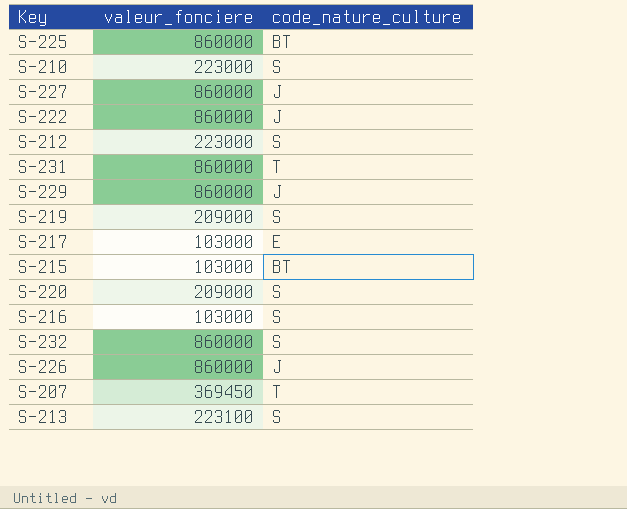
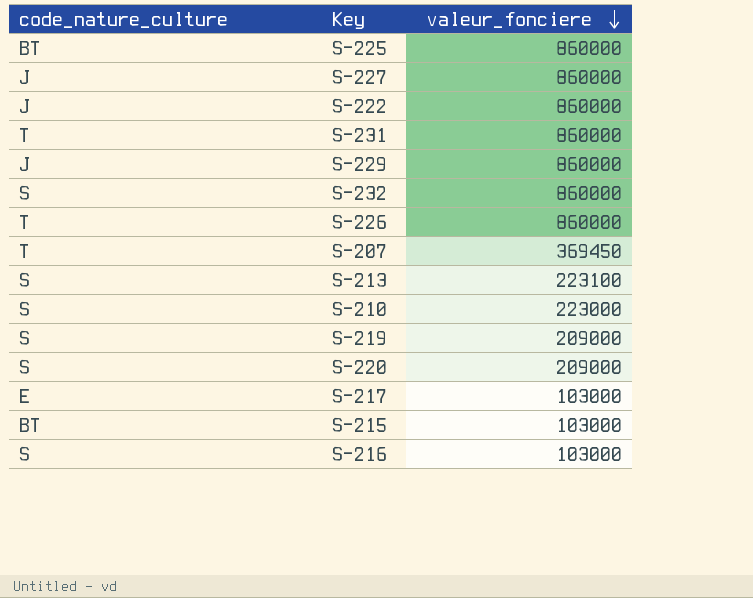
row order: none -> valeur_fonciere descending
column code_nature_culture | position: 3 -> 1
row S-212: 223000 | S -> none
S-226 | code_nature_culture: J -> T

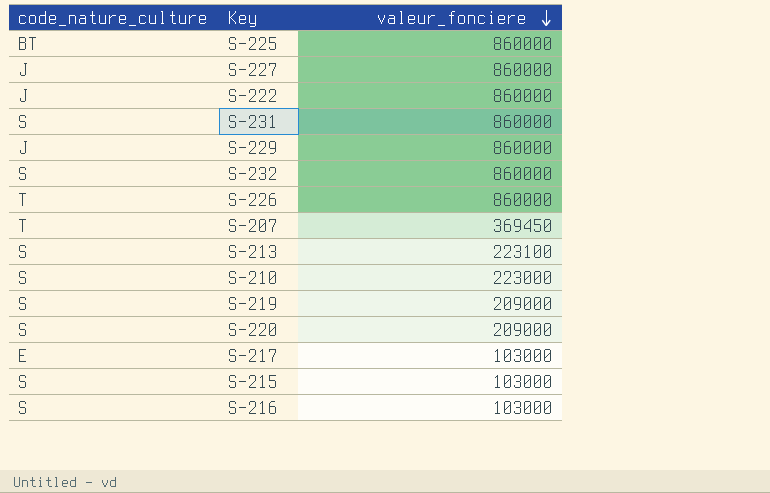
S-231 | code_nature_culture: T -> S
S-215 | code_nature_culture: BT -> S

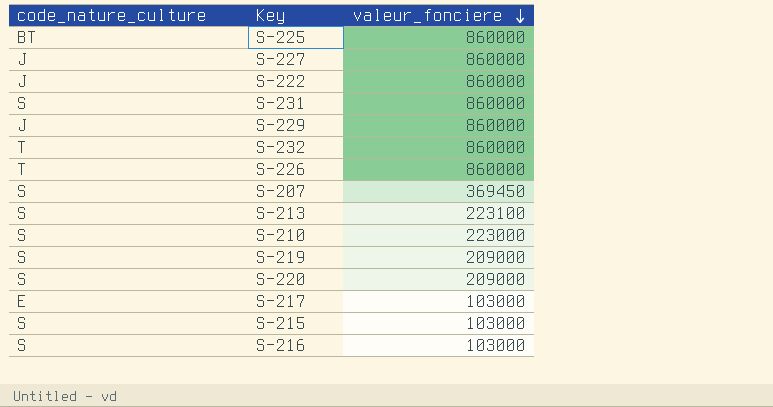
S-232 | code_nature_culture: S -> T
S-207 | code_nature_culture: T -> S

